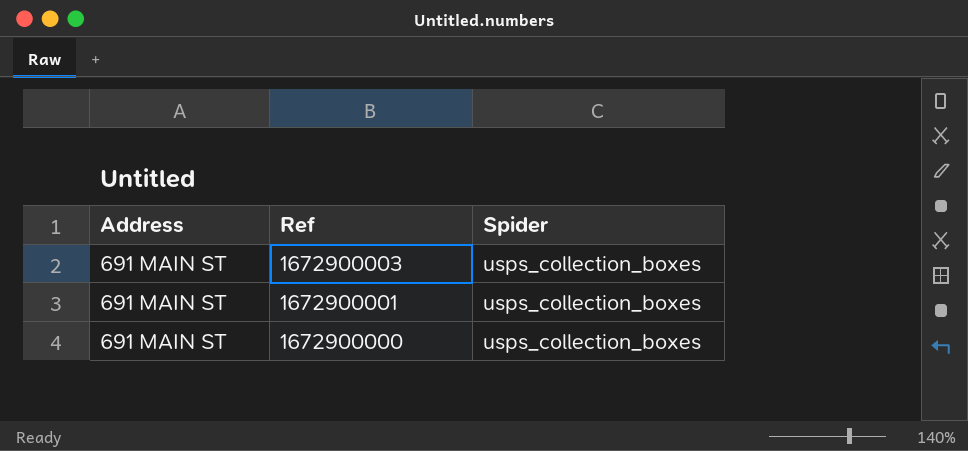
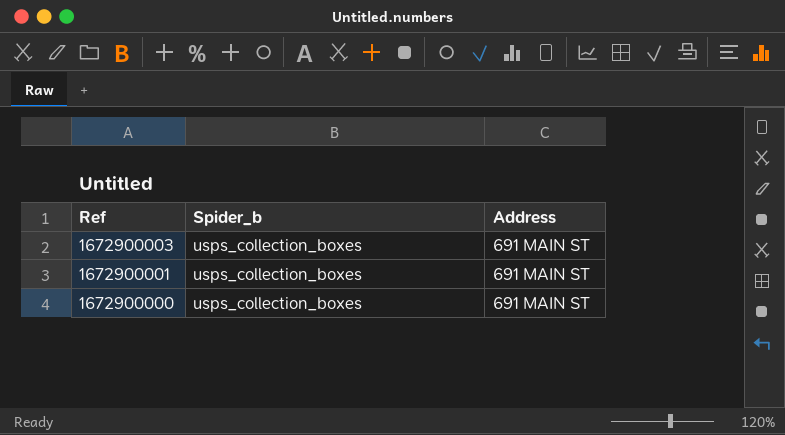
column name: Spider -> Spider_b
column Address | position: 1 -> 3

